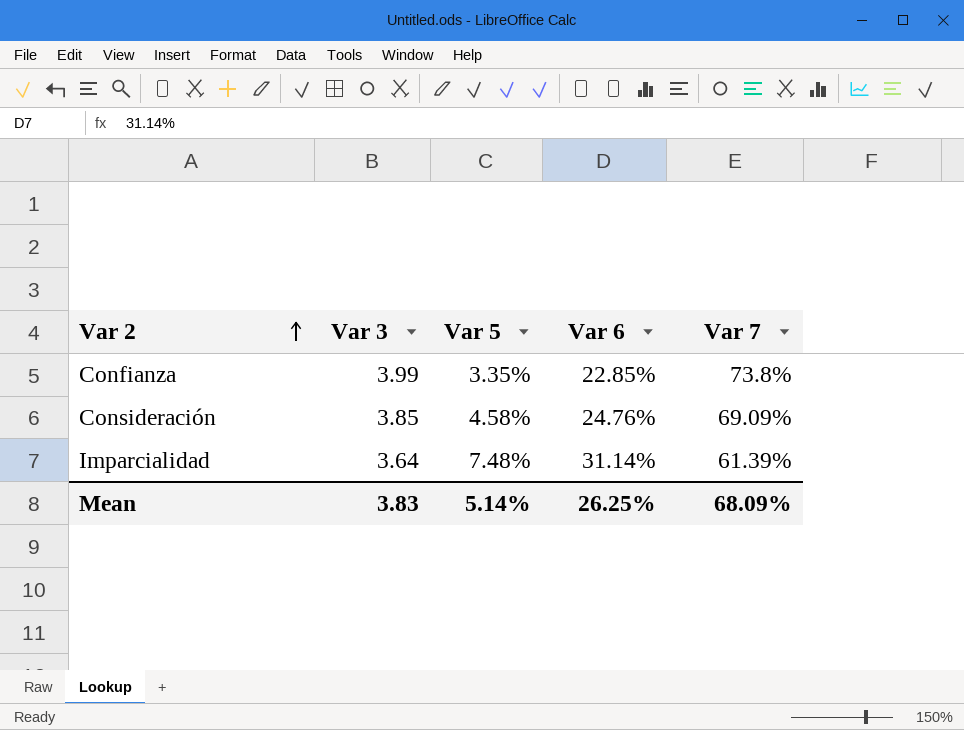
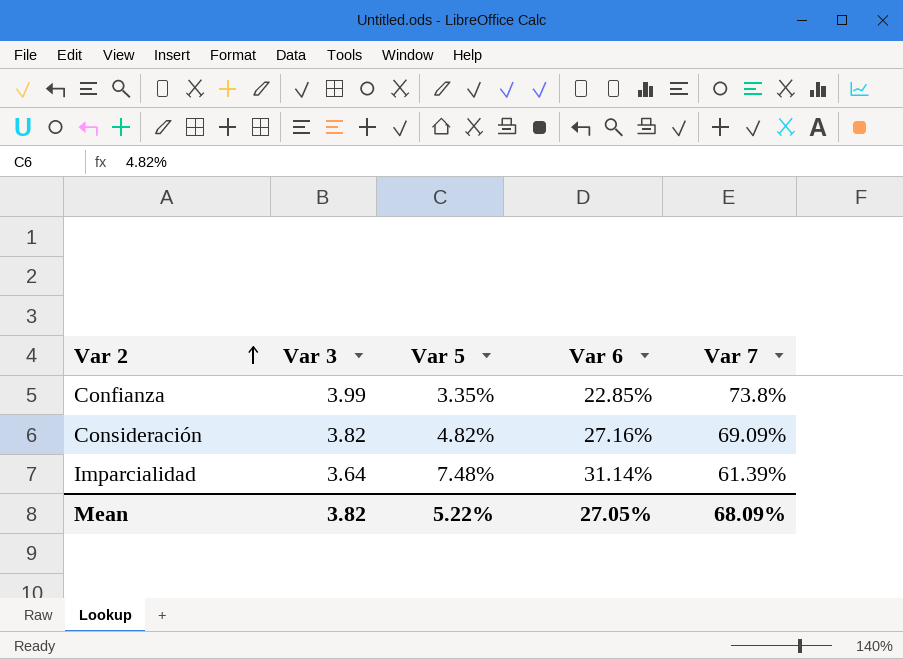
Consideración | Var 3: 3.85 -> 3.82
Consideración | Var 5: 4.58% -> 4.82%
Consideración | Var 6: 24.76% -> 27.16%
Mean | Var 3: 3.83 -> 3.82
Mean | Var 5: 5.14% -> 5.22%
Mean | Var 6: 26.25% -> 27.05%

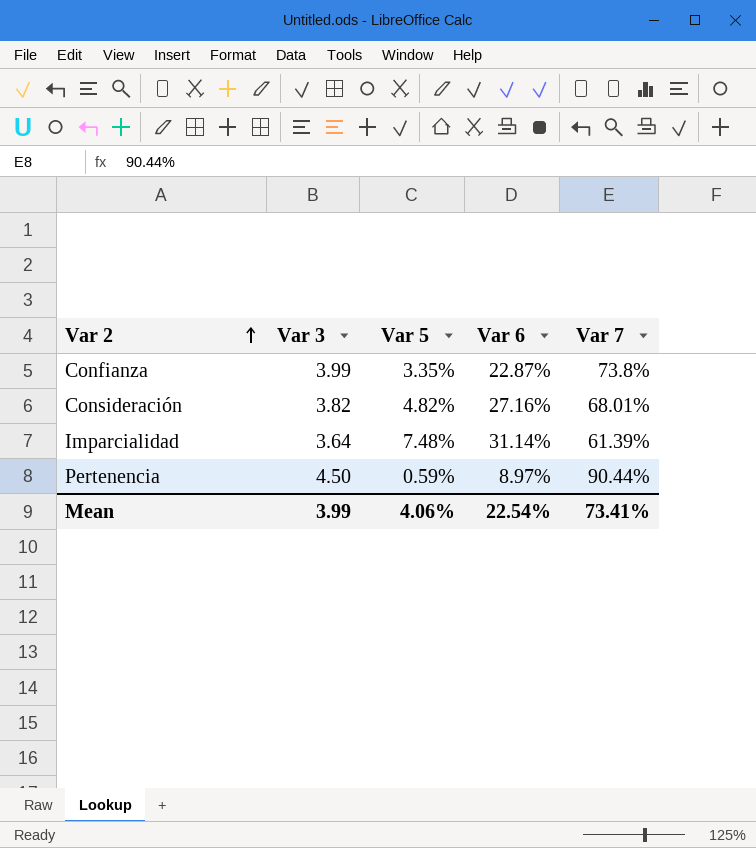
Confianza | Var 6: 22.85% -> 22.87%
Consideración | Var 7: 69.09% -> 68.01%
row Pertenencia: none -> 4.50 | 0.59% | 8.97% | 90.44%
Mean | Var 3: 3.82 -> 3.99
Mean | Var 5: 5.22% -> 4.06%
Mean | Var 6: 27.05% -> 22.54%
Mean | Var 7: 68.09% -> 73.41%

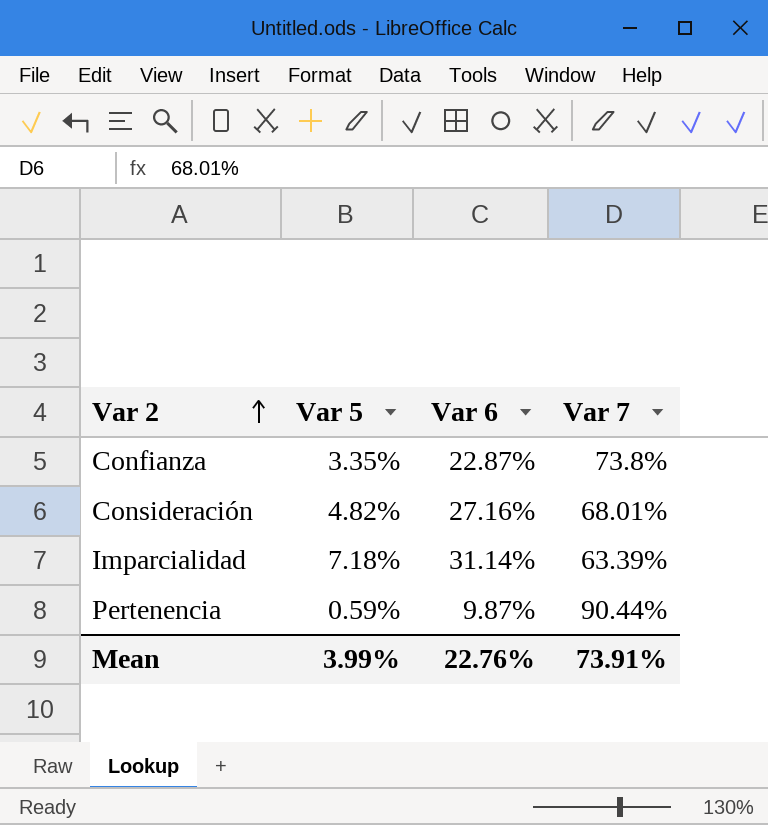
column Var 3 | position: 2 -> none
Imparcialidad | Var 5: 7.48% -> 7.18%
Imparcialidad | Var 7: 61.39% -> 63.39%
Pertenencia | Var 6: 8.97% -> 9.87%
Mean | Var 5: 4.06% -> 3.99%
Mean | Var 6: 22.54% -> 22.76%
Mean | Var 7: 73.41% -> 73.91%

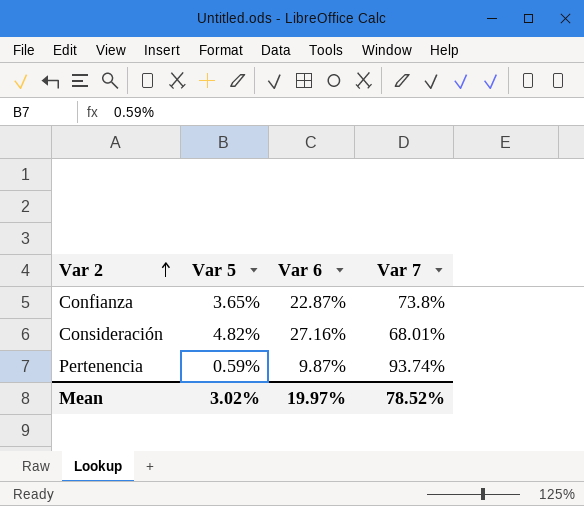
row Imparcialidad: 7.18% | 31.14% | 63.39% -> none
Confianza | Var 5: 3.35% -> 3.65%
Pertenencia | Var 7: 90.44% -> 93.74%
Mean | Var 5: 3.99% -> 3.02%
Mean | Var 6: 22.76% -> 19.97%
Mean | Var 7: 73.91% -> 78.52%

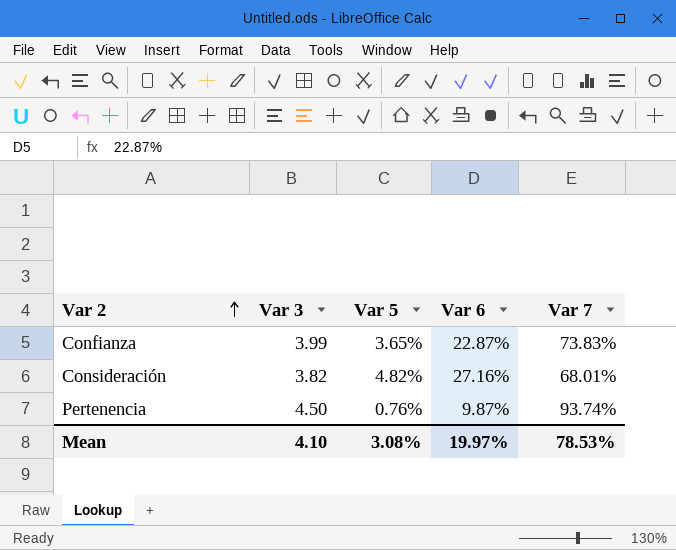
column Var 3 | position: none -> 2
Confianza | Var 7: 73.8% -> 73.83%
Pertenencia | Var 5: 0.59% -> 0.76%
Mean | Var 5: 3.02% -> 3.08%
Mean | Var 7: 78.52% -> 78.53%

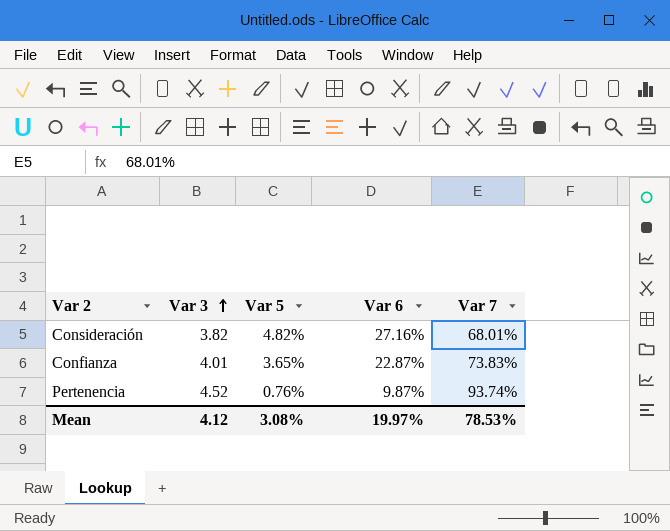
row order: Var 2 ascending -> Var 3 ascending
Confianza | Var 3: 3.99 -> 4.01
Pertenencia | Var 3: 4.50 -> 4.52
Mean | Var 3: 4.10 -> 4.12

